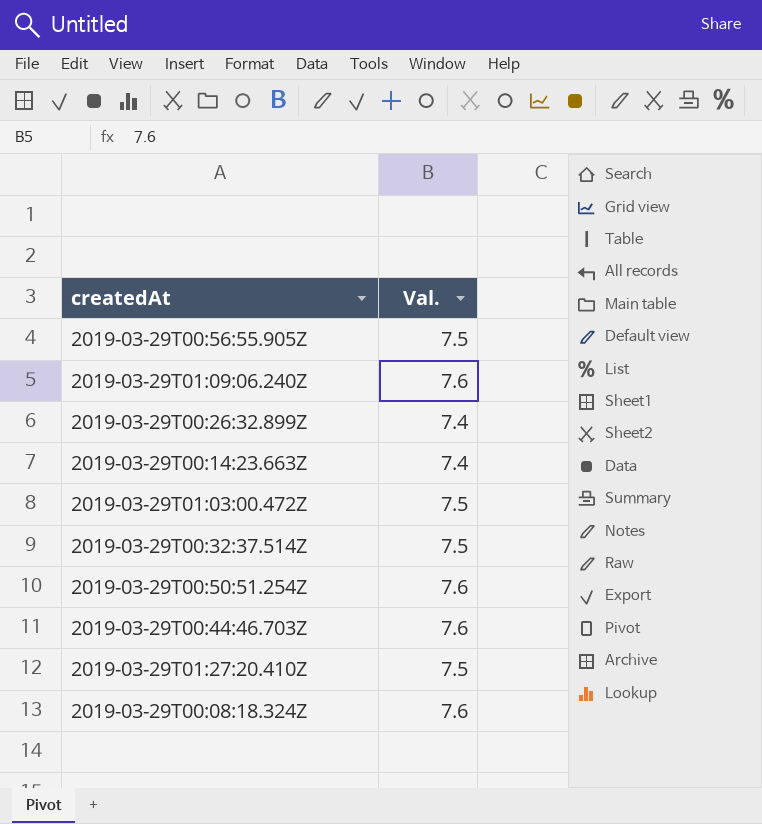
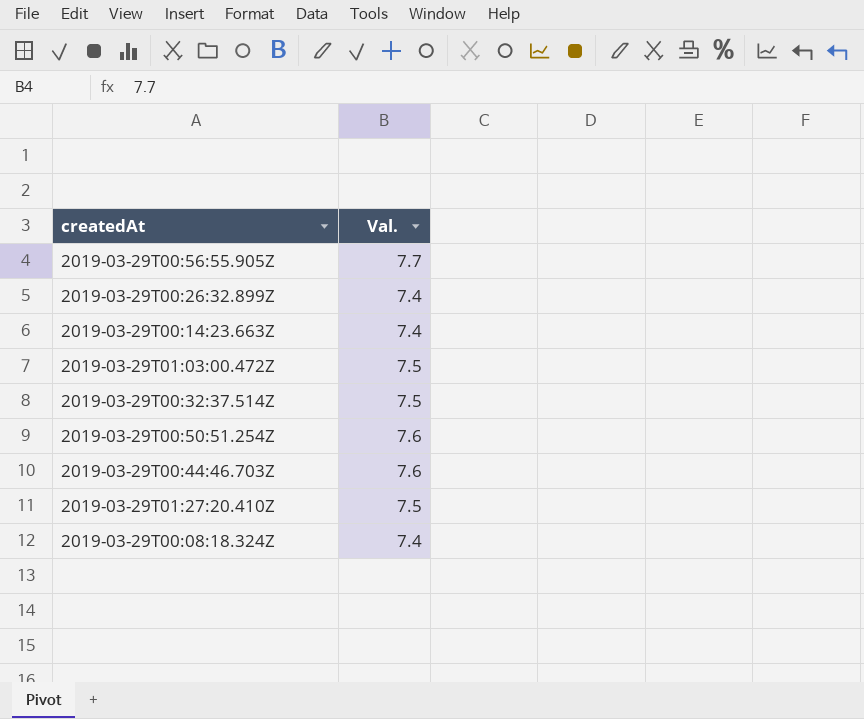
row 2019-03-29T01:09:06.240Z: 7.6 -> none
2019-03-29T00:56:55.905Z | Val.: 7.5 -> 7.7
2019-03-29T00:08:18.324Z | Val.: 7.6 -> 7.4

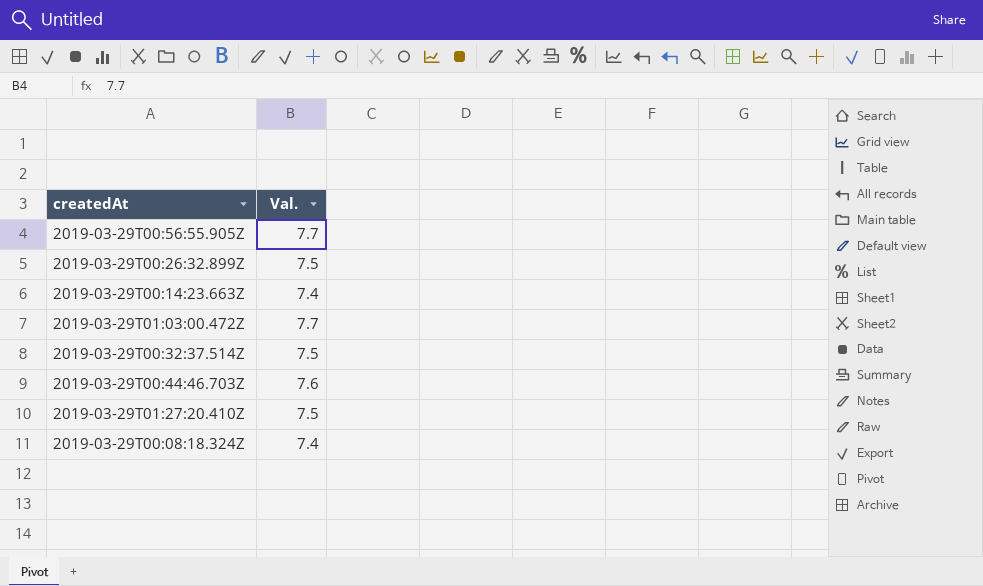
row 2019-03-29T00:50:51.254Z: 7.6 -> none
2019-03-29T00:26:32.899Z | Val.: 7.4 -> 7.5
2019-03-29T01:03:00.472Z | Val.: 7.5 -> 7.7

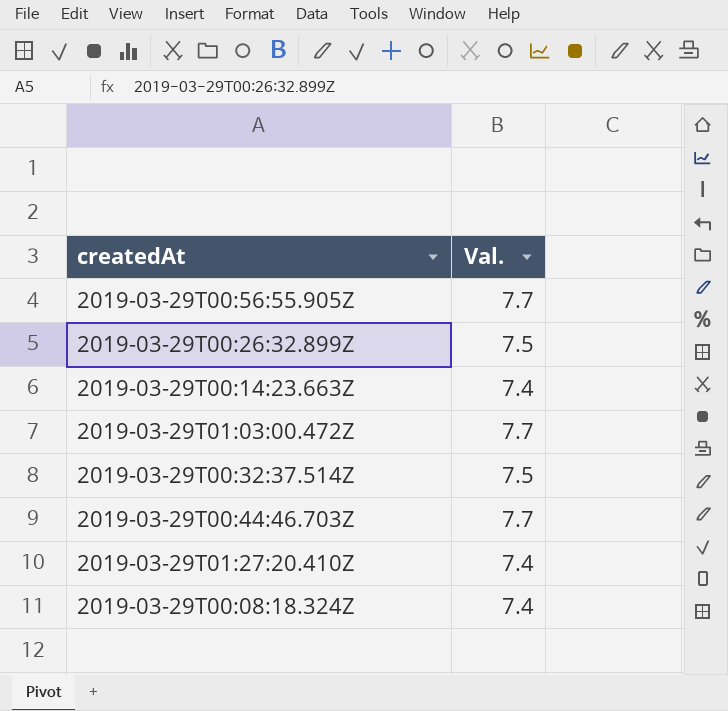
2019-03-29T00:44:46.703Z | Val.: 7.6 -> 7.7
2019-03-29T01:27:20.410Z | Val.: 7.5 -> 7.4

